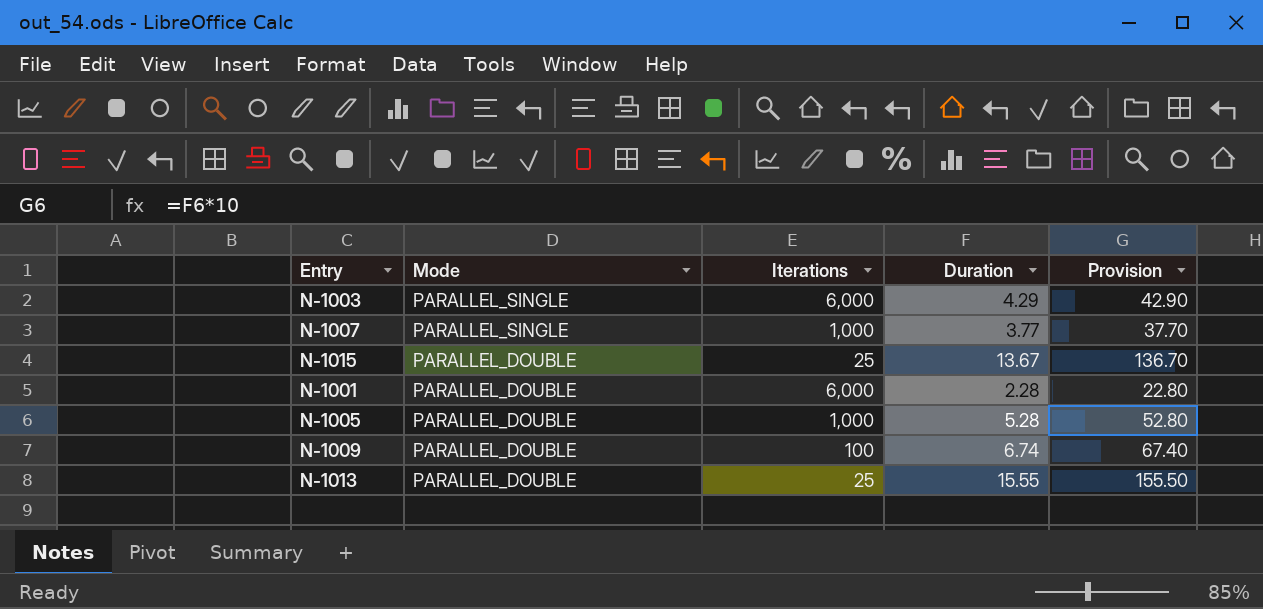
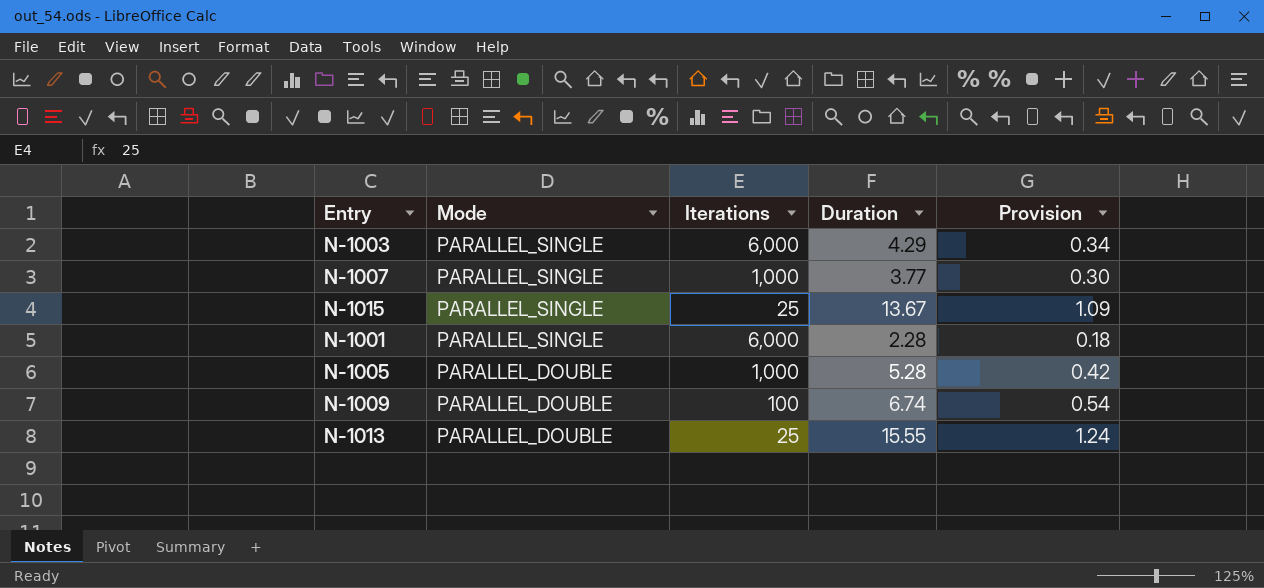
column Provision | formula: [Duration] * 10 -> [Duration] * 0.08
N-1015 | Mode: PARALLEL_DOUBLE -> PARALLEL_SINGLE
N-1001 | Mode: PARALLEL_DOUBLE -> PARALLEL_SINGLE

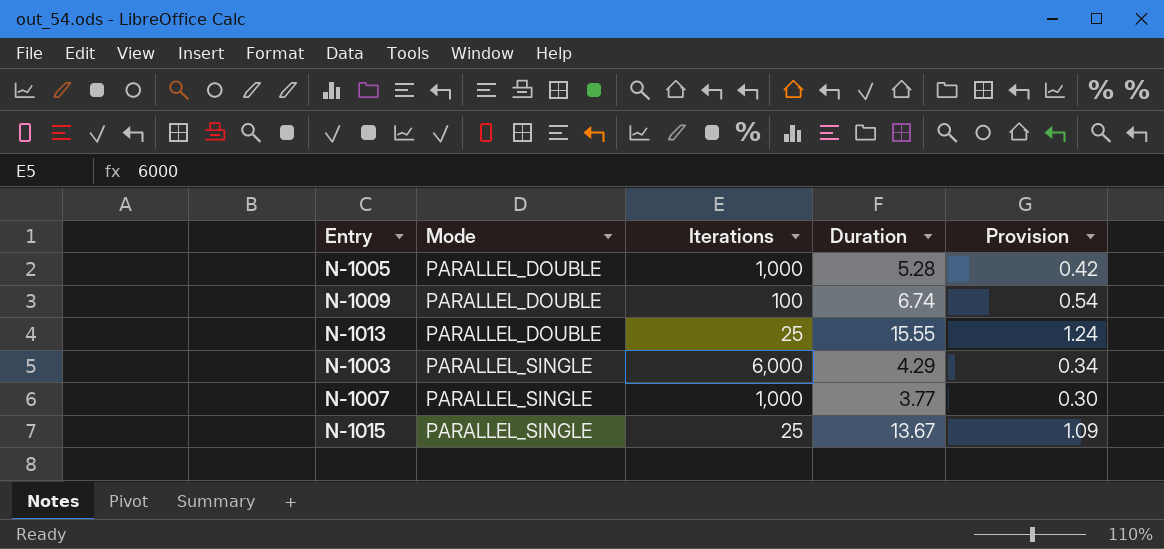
row order: Mode descending -> Mode ascending
row N-1001: PARALLEL_SINGLE | 6,000 | 2.28 | 0.18 -> none

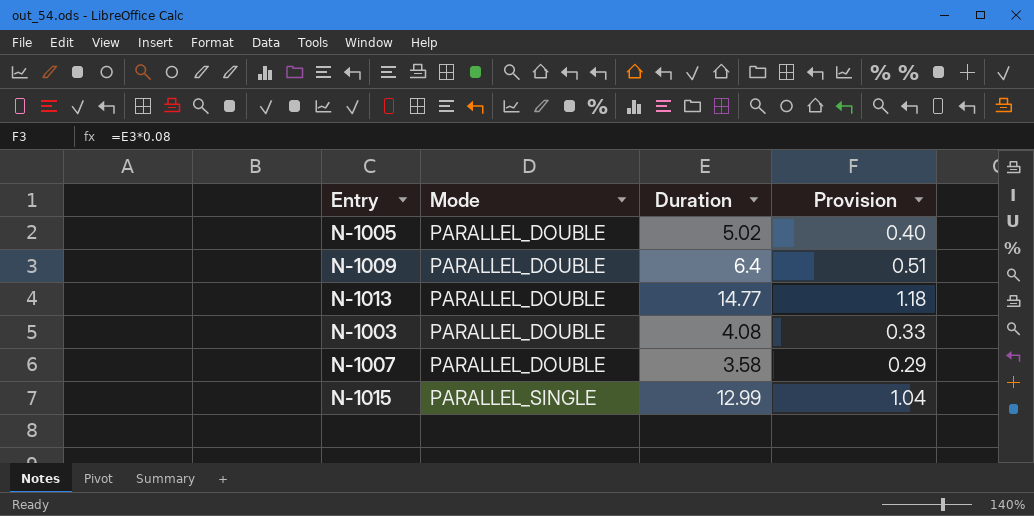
column Iterations | position: 3 -> none
N-1005 | Duration: 5.28 -> 5.02
N-1005 | Provision: 0.42 -> 0.40
N-1009 | Duration: 6.74 -> 6.4
N-1009 | Provision: 0.54 -> 0.51
N-1013 | Duration: 15.55 -> 14.77
N-1013 | Provision: 1.24 -> 1.18
N-1003 | Mode: PARALLEL_SINGLE -> PARALLEL_DOUBLE
N-1003 | Duration: 4.29 -> 4.08
N-1003 | Provision: 0.34 -> 0.33
N-1007 | Mode: PARALLEL_SINGLE -> PARALLEL_DOUBLE
N-1007 | Duration: 3.77 -> 3.58
N-1007 | Provision: 0.30 -> 0.29
N-1015 | Duration: 13.67 -> 12.99
N-1015 | Provision: 1.09 -> 1.04

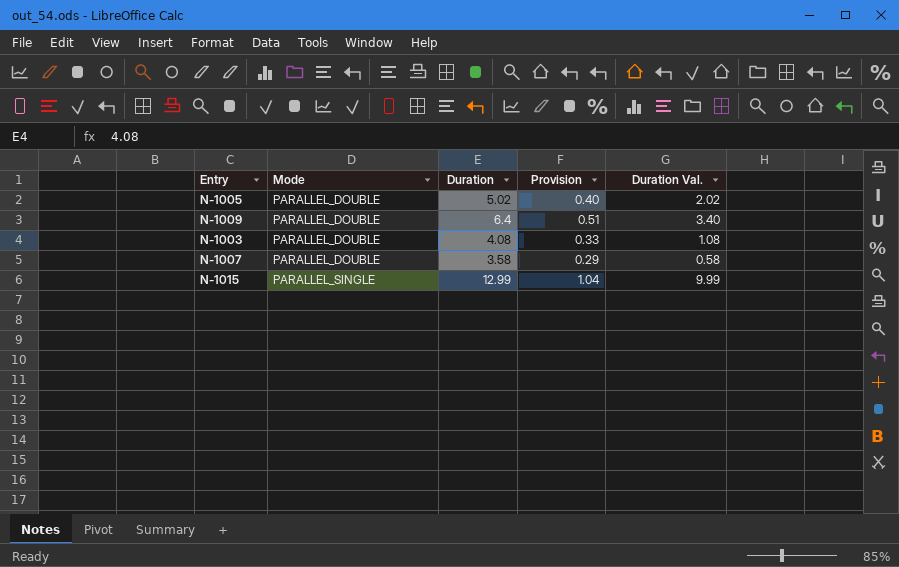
column Duration Val. | formula: none -> [Duration] - 3
row N-1013: PARALLEL_DOUBLE | 14.77 | 1.18 -> none

